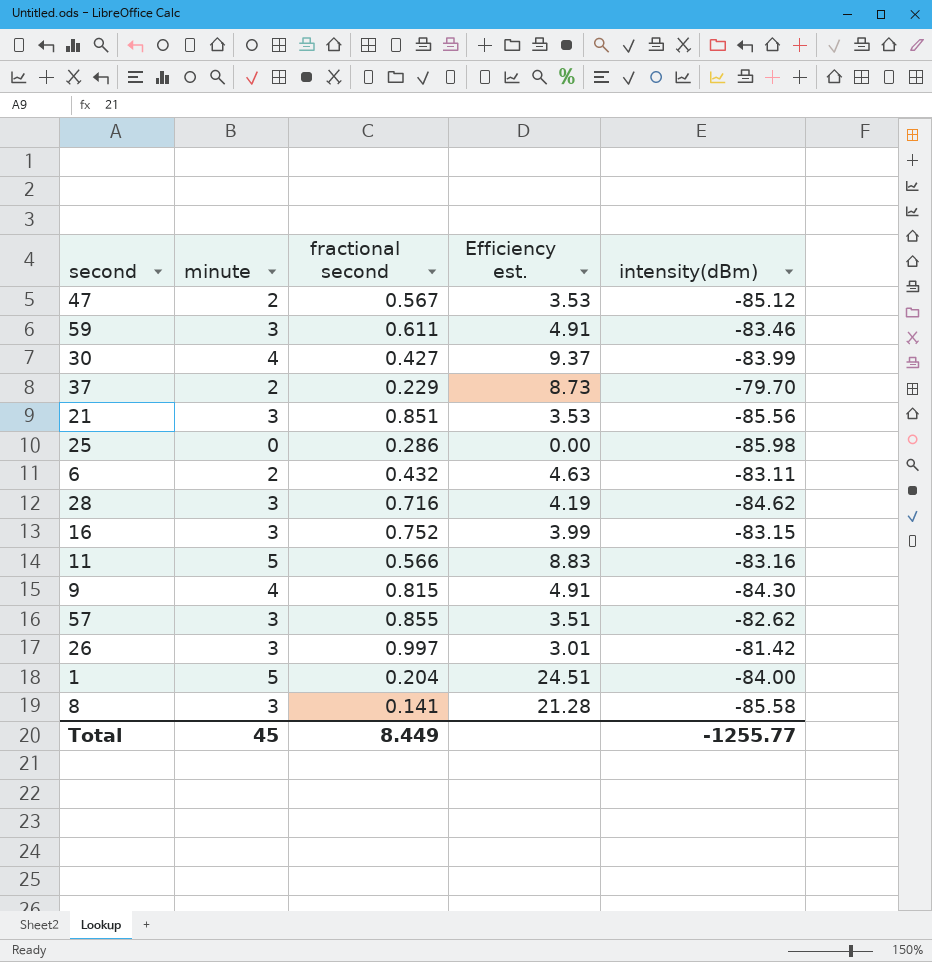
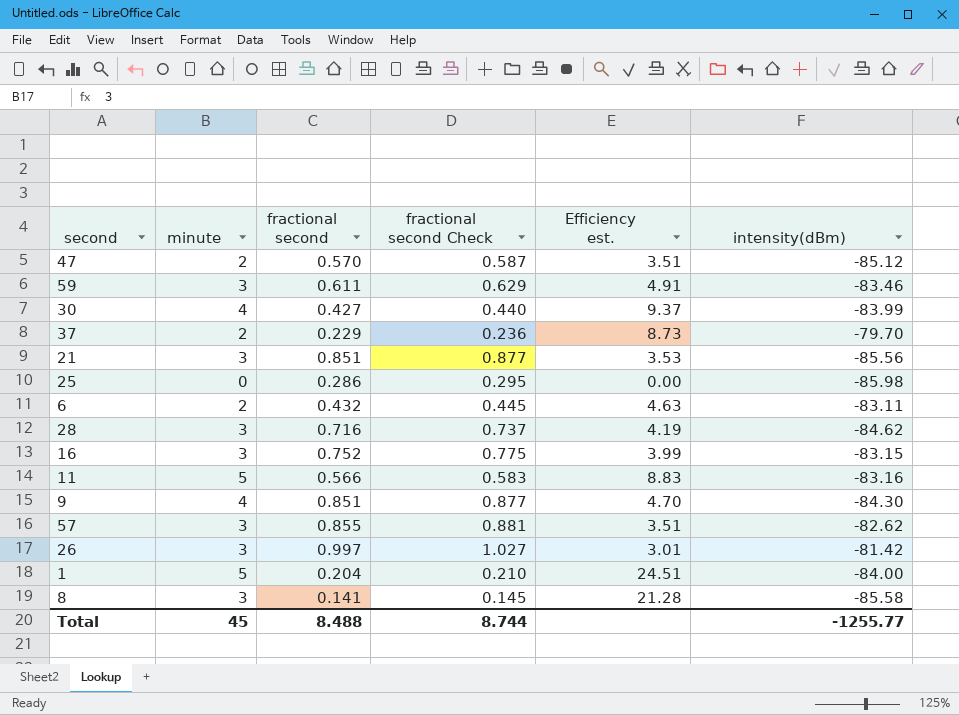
column fractional second Check | formula: none -> [fractional second] * 1.03
47 | fractional second: 0.567 -> 0.570
47 | Efficiency est.: 3.53 -> 3.51
9 | fractional second: 0.815 -> 0.851
9 | Efficiency est.: 4.91 -> 4.70
Total | fractional second: 8.449 -> 8.488

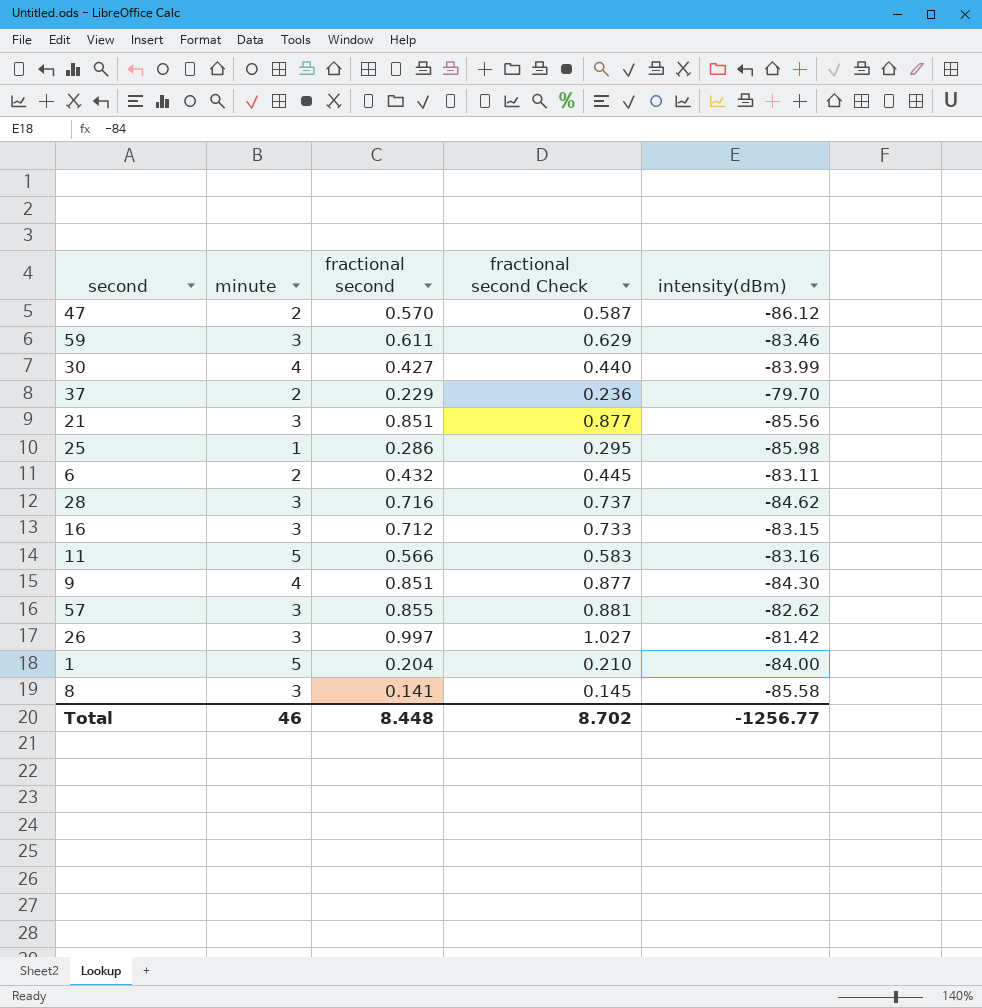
column Efficiency est. | formula: [minute] / [fractional second] -> none
47 | intensity(dBm): -85.12 -> -86.12
25 | minute: 0 -> 1
16 | fractional second: 0.752 -> 0.712
16 | fractional second Check: 0.775 -> 0.733
Total | minute: 45 -> 46
Total | fractional second: 8.488 -> 8.448
Total | fractional second Check: 8.744 -> 8.702
Total | intensity(dBm): -1255.77 -> -1256.77

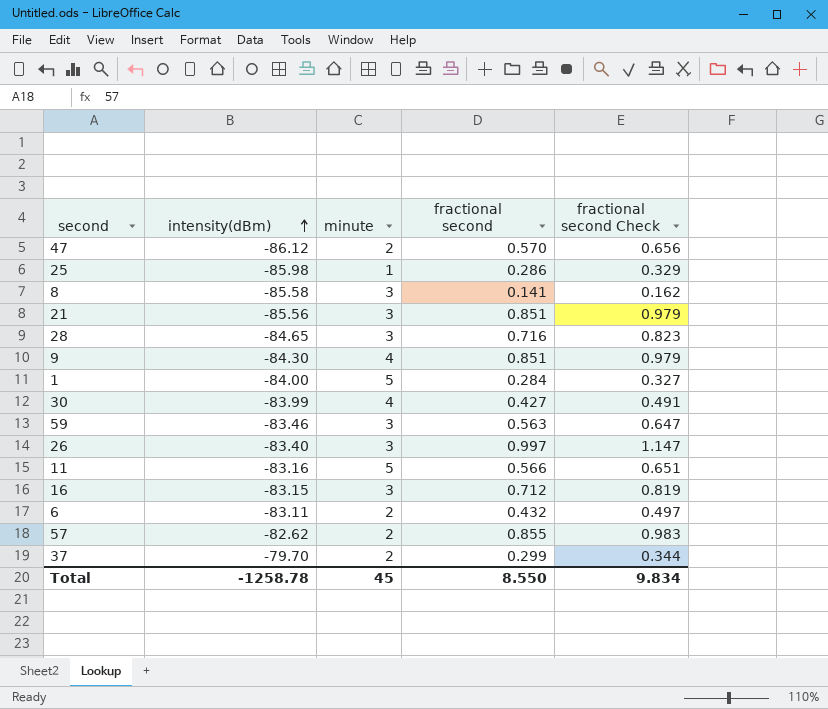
row order: none -> intensity(dBm) ascending
column intensity(dBm) | position: 5 -> 2
column fractional second Check | formula: [fractional second] * 1.03 -> [fractional second] * 1.15
28 | intensity(dBm): -84.62 -> -84.65
1 | fractional second: 0.204 -> 0.284
59 | fractional second: 0.611 -> 0.563
26 | intensity(dBm): -81.42 -> -83.40
57 | minute: 3 -> 2
37 | fractional second: 0.229 -> 0.299
Total | intensity(dBm): -1256.77 -> -1258.78
Total | minute: 46 -> 45
Total | fractional second: 8.448 -> 8.550
Total | fractional second Check: 8.702 -> 9.834

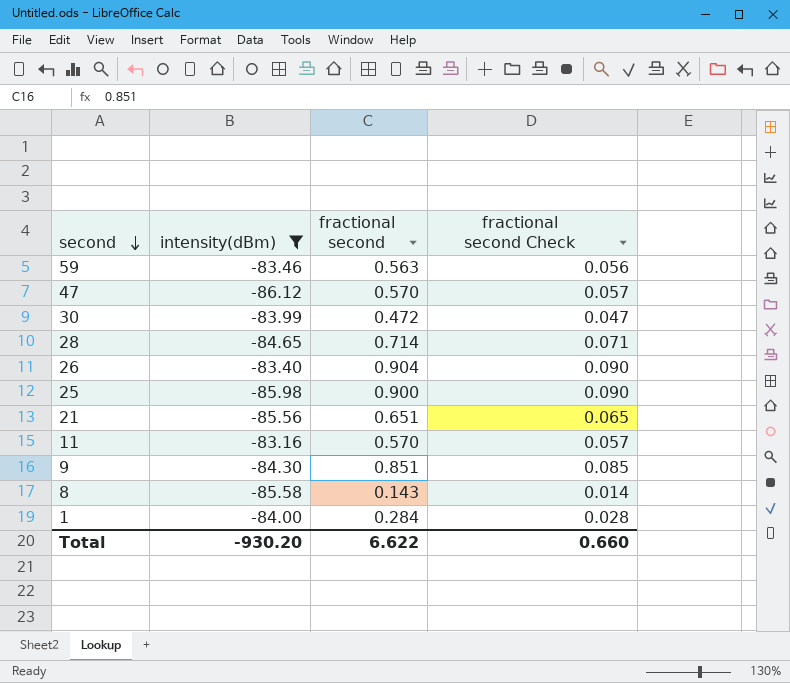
filter: none -> intensity(dBm) <= -83.16
row order: intensity(dBm) ascending -> second descending
column minute | position: 3 -> none
column fractional second Check | formula: [fractional second] * 1.15 -> [fractional second] * 0.1
30 | fractional second: 0.427 -> 0.472
28 | fractional second: 0.716 -> 0.714
26 | fractional second: 0.997 -> 0.904
25 | fractional second: 0.286 -> 0.900
21 | fractional second: 0.851 -> 0.651
11 | fractional second: 0.566 -> 0.570
8 | fractional second: 0.141 -> 0.143
Total | intensity(dBm): -1258.78 -> -930.20
Total | fractional second: 8.550 -> 6.622
Total | fractional second Check: 9.834 -> 0.660

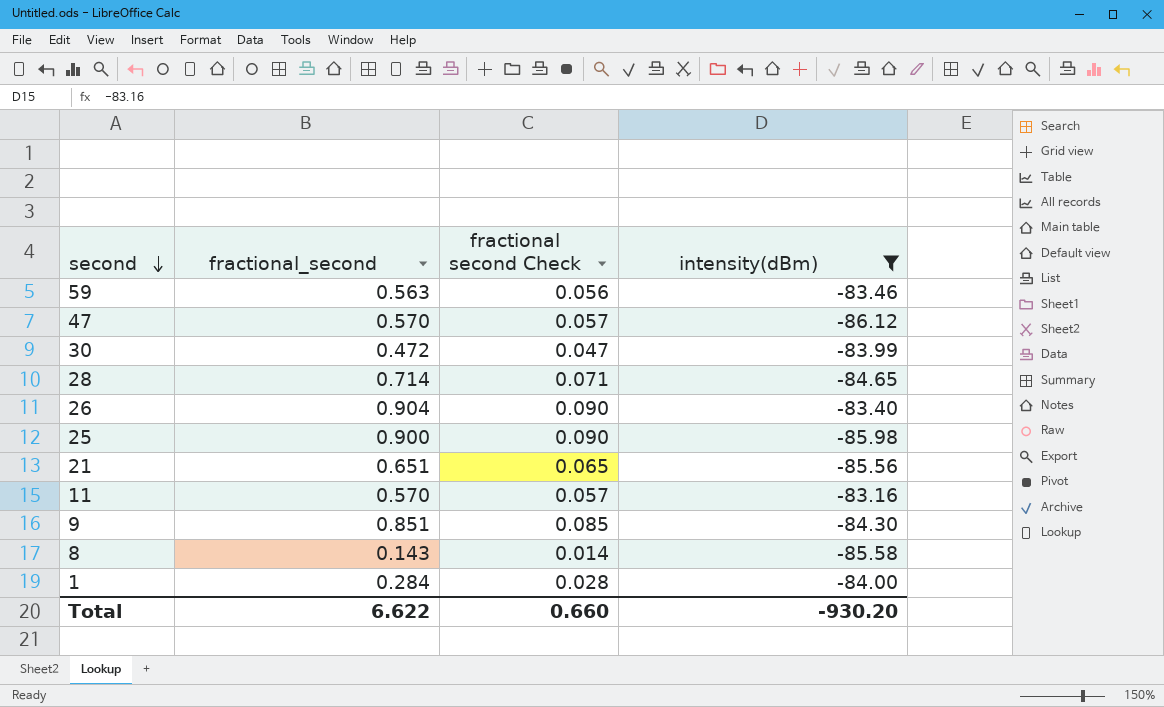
column name: fractional second -> fractional_second
column intensity(dBm) | position: 2 -> 4

